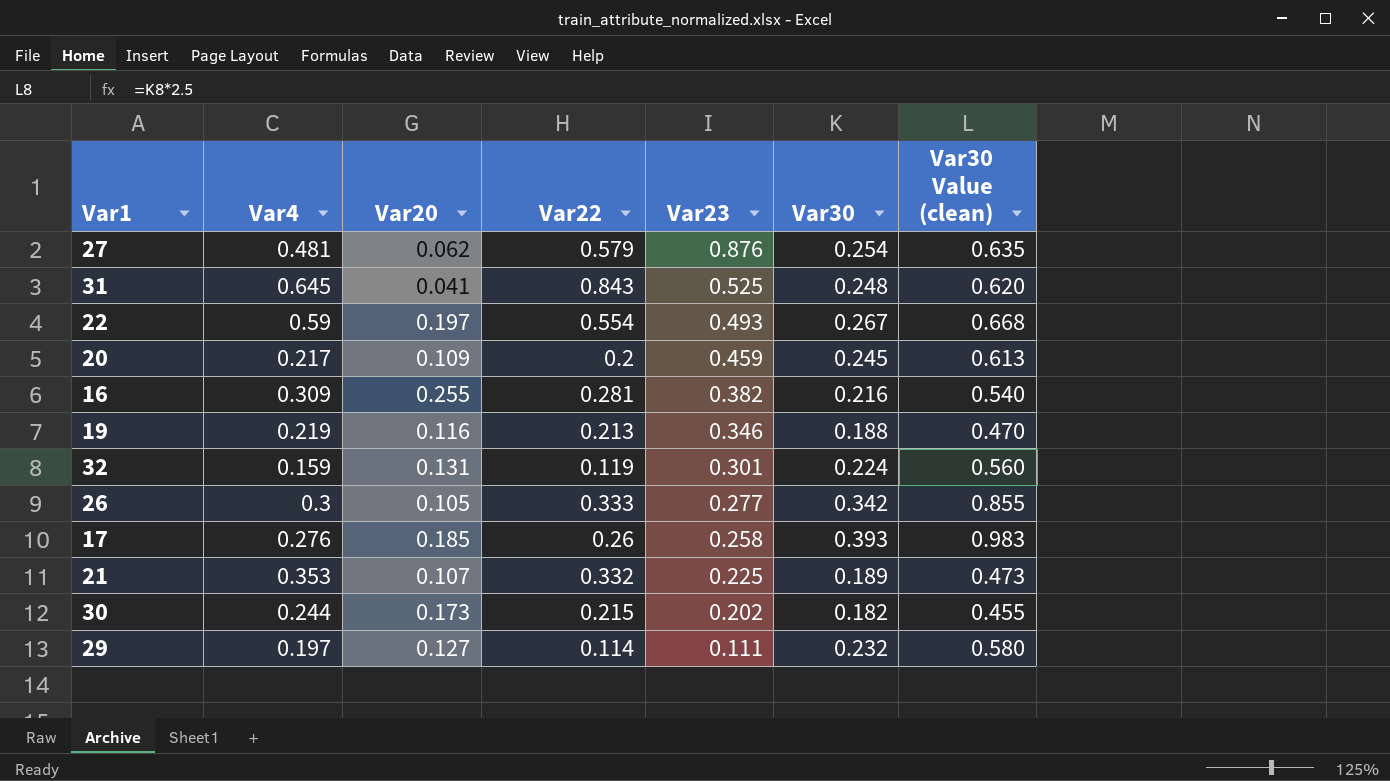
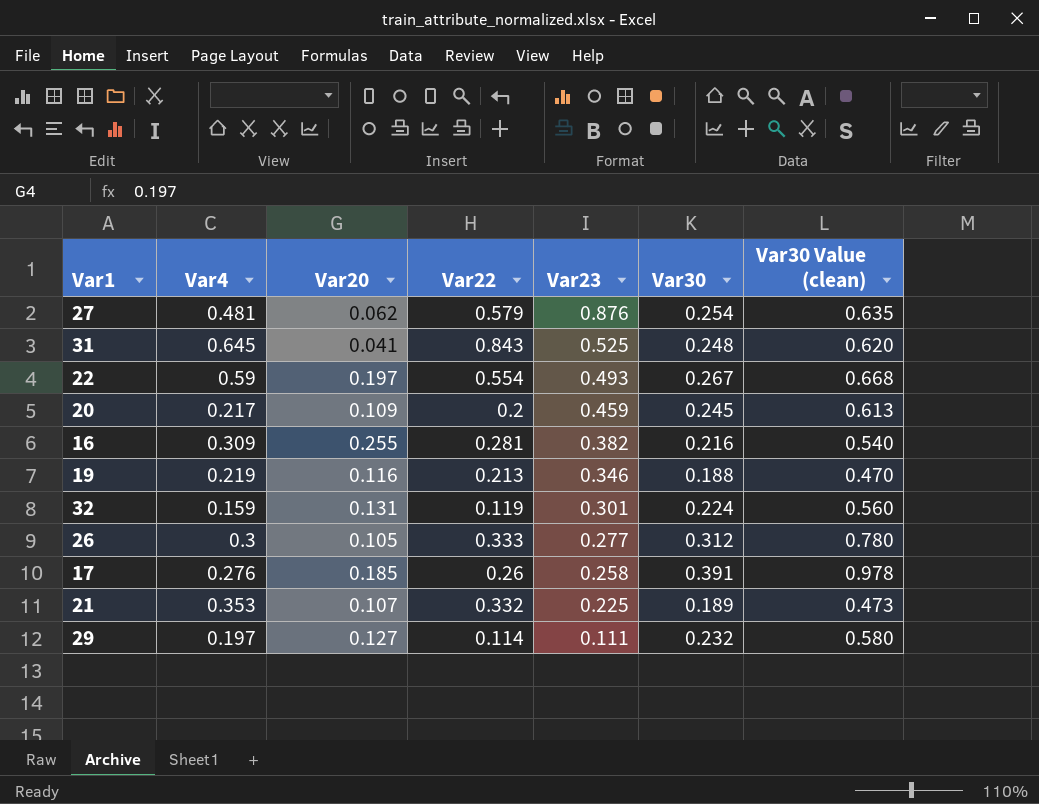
row 30: 0.244 | 0.173 | 0.215 | 0.202 | 0.182 | 0.455 -> none
26 | Var30: 0.342 -> 0.312
26 | Var30 Value (clean): 0.855 -> 0.780
17 | Var30: 0.393 -> 0.391
17 | Var30 Value (clean): 0.983 -> 0.978

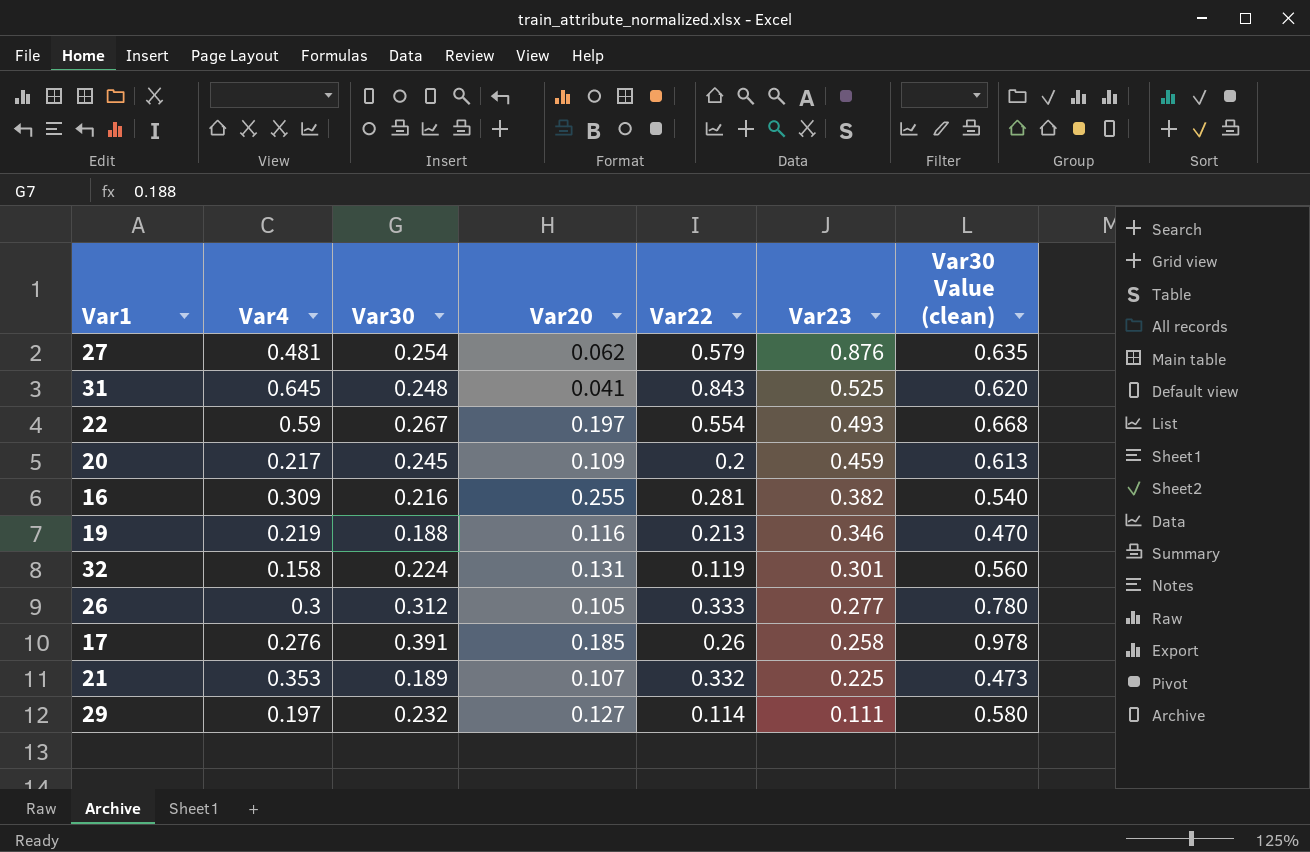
column Var30 | position: 6 -> 3
32 | Var4: 0.159 -> 0.158

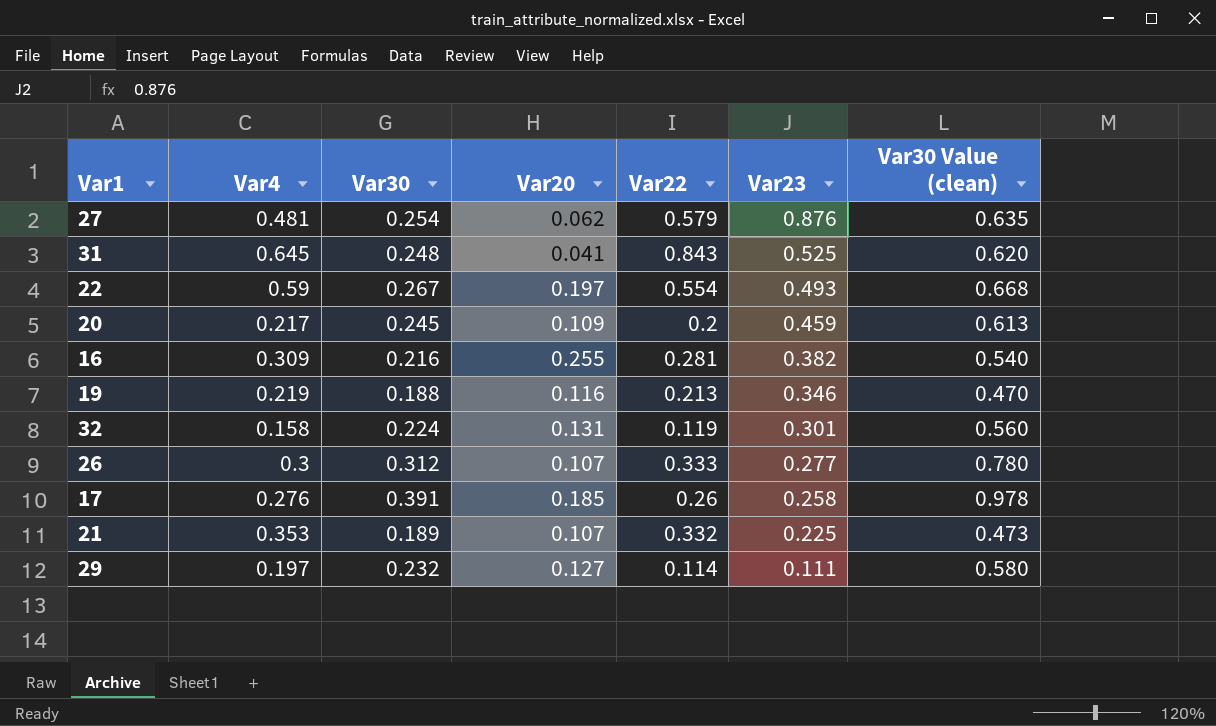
26 | Var20: 0.105 -> 0.107

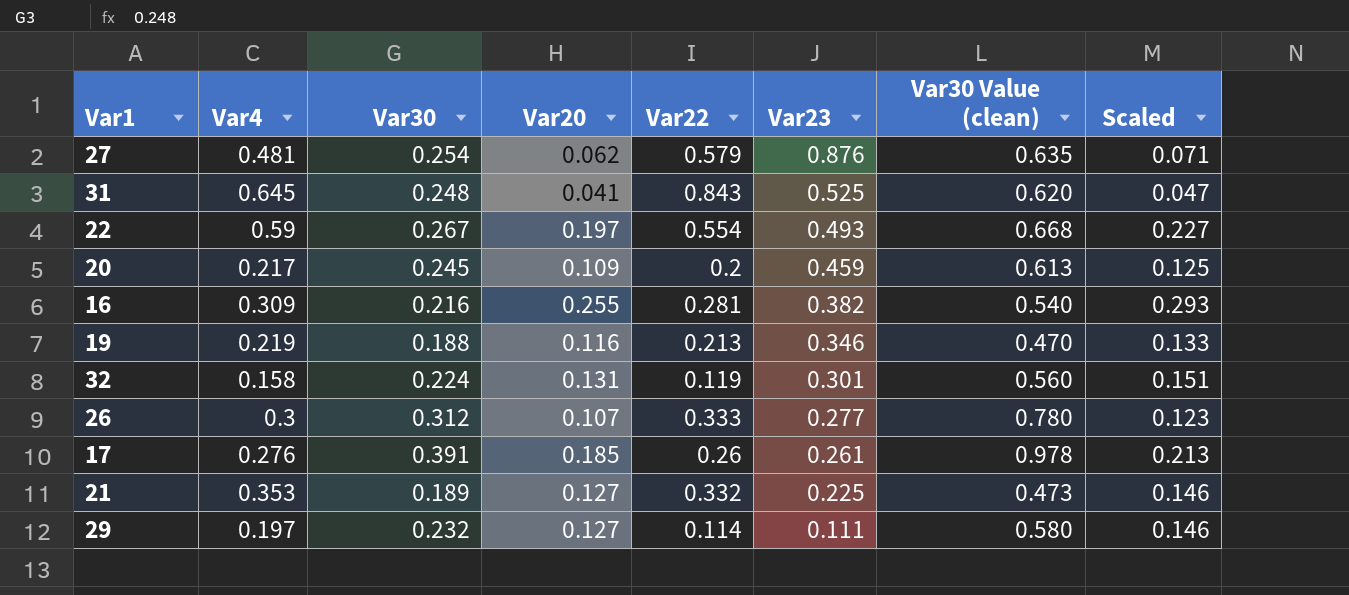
column Scaled | formula: none -> [Var20] * 1.15
17 | Var23: 0.258 -> 0.261
21 | Var20: 0.107 -> 0.127

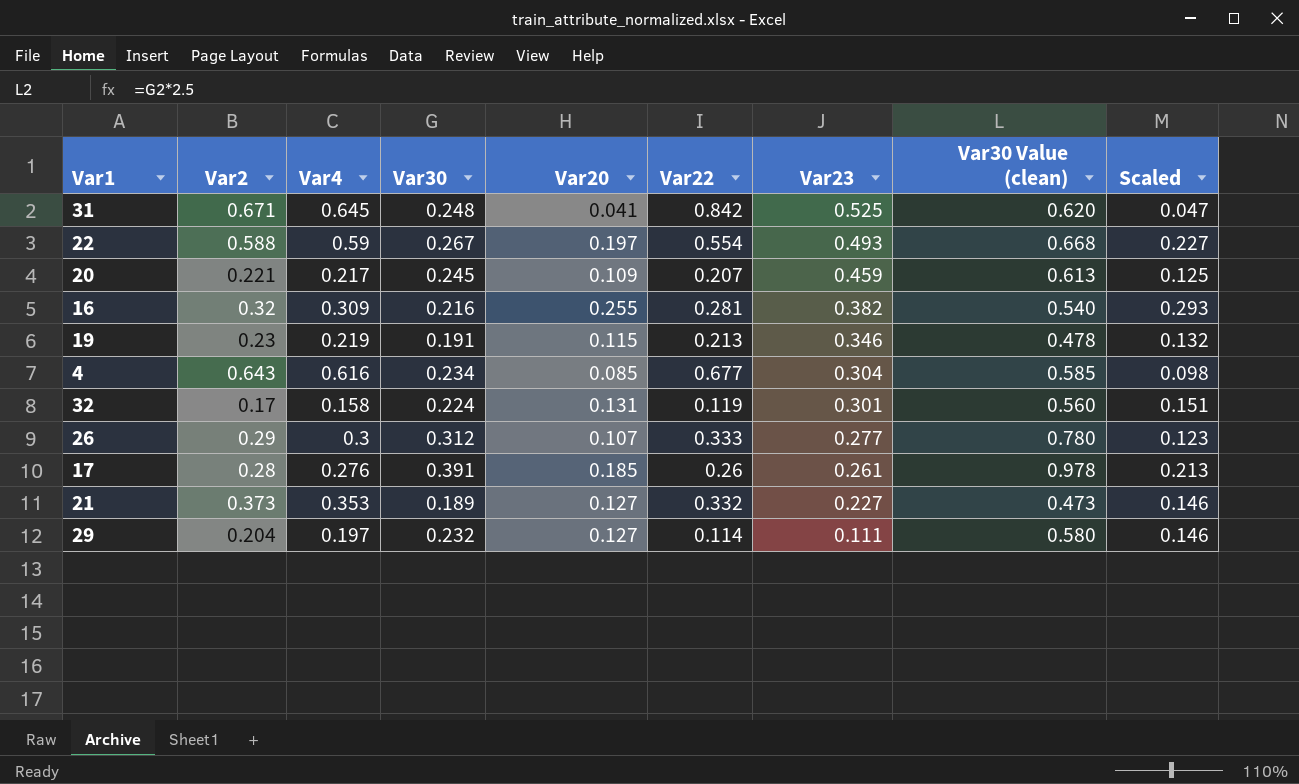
column Var2 | position: none -> 2
row 27: 0.481 | 0.254 | 0.062 | 0.579 | 0.876 | 0.635 | 0.071 -> none
31 | Var22: 0.843 -> 0.842
20 | Var22: 0.2 -> 0.207
19 | Var30: 0.188 -> 0.191
19 | Var20: 0.116 -> 0.115
19 | Var30 Value (clean): 0.470 -> 0.478
19 | Scaled: 0.133 -> 0.132
row 4: none -> 0.643 | 0.616 | 0.234 | 0.085 | 0.677 | 0.304 | 0.585 | 0.098
21 | Var23: 0.225 -> 0.227

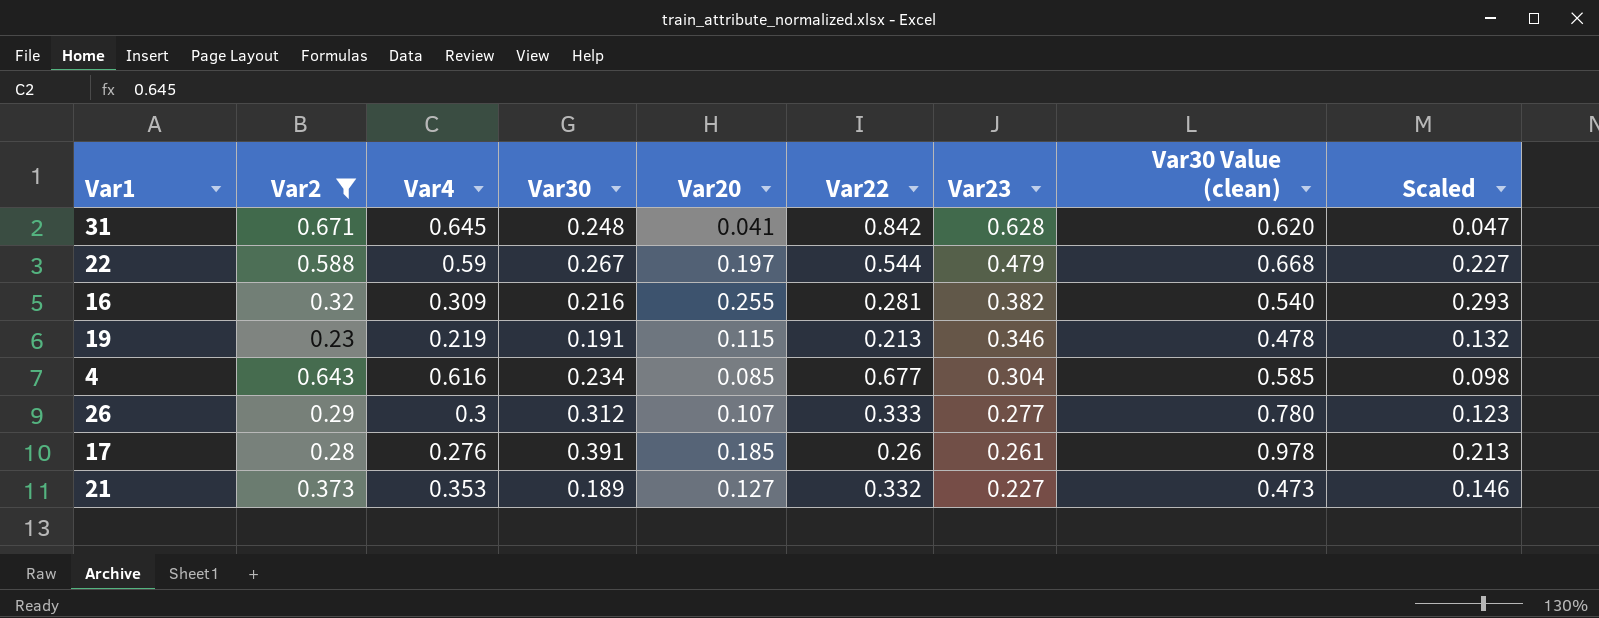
filter: none -> Var2 >= 0.23
31 | Var23: 0.525 -> 0.628
22 | Var22: 0.554 -> 0.544
22 | Var23: 0.493 -> 0.479

